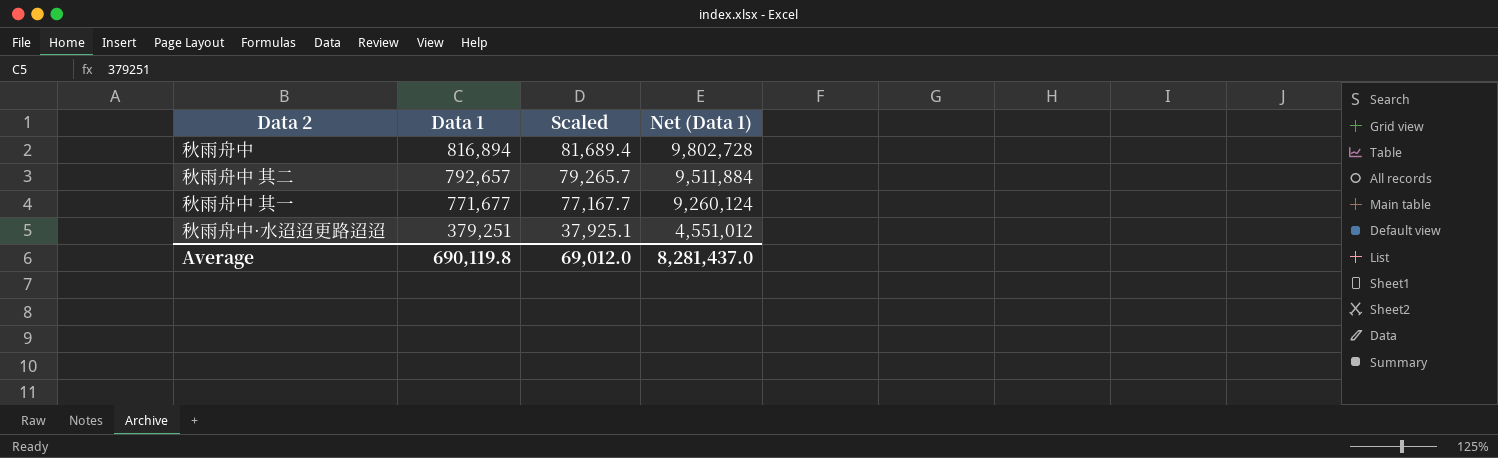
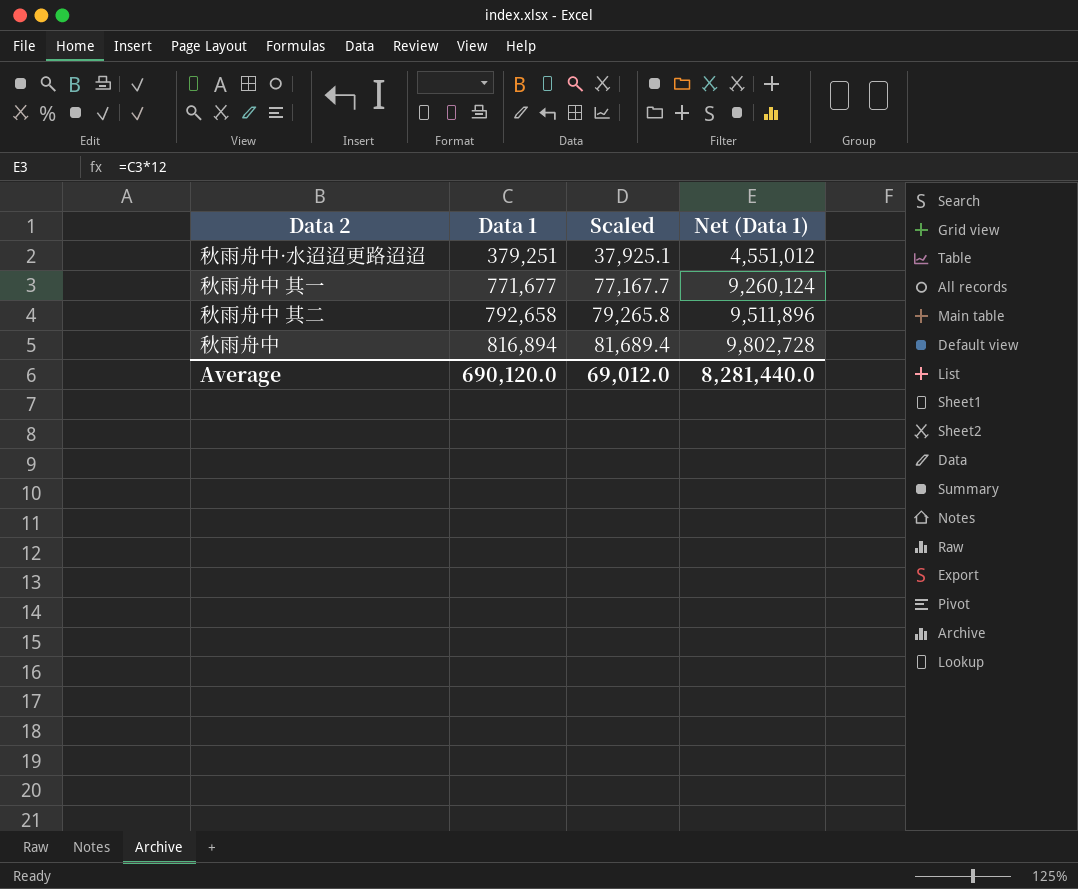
row order: Data 1 descending -> Data 1 ascending
秋雨舟中 其二 | Data 1: 792,657 -> 792,658
秋雨舟中 其二 | Scaled: 79,265.7 -> 79,265.8
秋雨舟中 其二 | Net (Data 1): 9,511,884 -> 9,511,896
Average | Data 1: 690,119.8 -> 690,120.0
Average | Net (Data 1): 8,281,437.0 -> 8,281,440.0

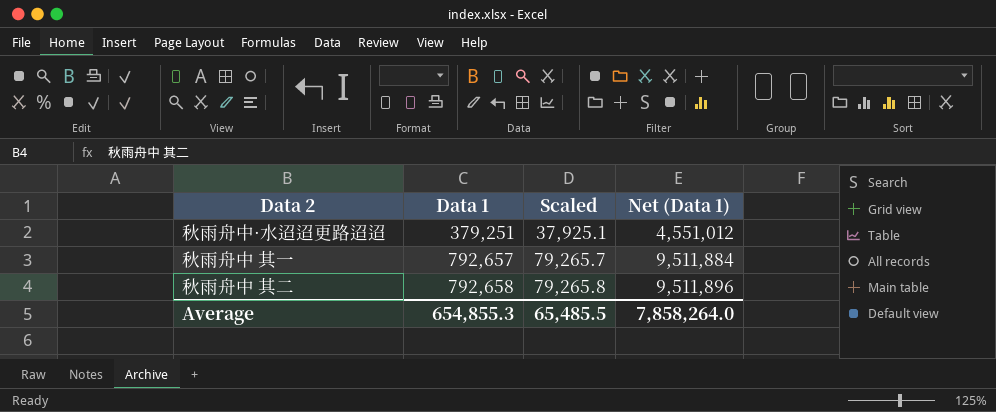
row 秋雨舟中: 816,894 | 81,689.4 | 9,802,728 -> none
秋雨舟中 其一 | Data 1: 771,677 -> 792,657
秋雨舟中 其一 | Scaled: 77,167.7 -> 79,265.7
秋雨舟中 其一 | Net (Data 1): 9,260,124 -> 9,511,884
Average | Data 1: 690,120.0 -> 654,855.3
Average | Scaled: 69,012.0 -> 65,485.5
Average | Net (Data 1): 8,281,440.0 -> 7,858,264.0

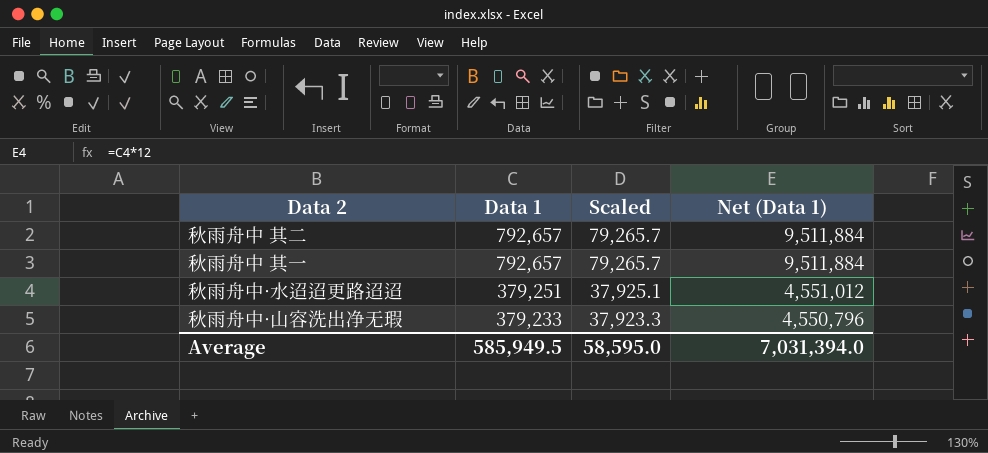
row order: Data 1 ascending -> Data 1 descending
秋雨舟中 其二 | Data 1: 792,658 -> 792,657
秋雨舟中 其二 | Scaled: 79,265.8 -> 79,265.7
秋雨舟中 其二 | Net (Data 1): 9,511,896 -> 9,511,884
row 秋雨舟中·山容洗出净无瑕: none -> 379,233 | 37,923.3 | 4,550,796
Average | Data 1: 654,855.3 -> 585,949.5
Average | Scaled: 65,485.5 -> 58,595.0
Average | Net (Data 1): 7,858,264.0 -> 7,031,394.0

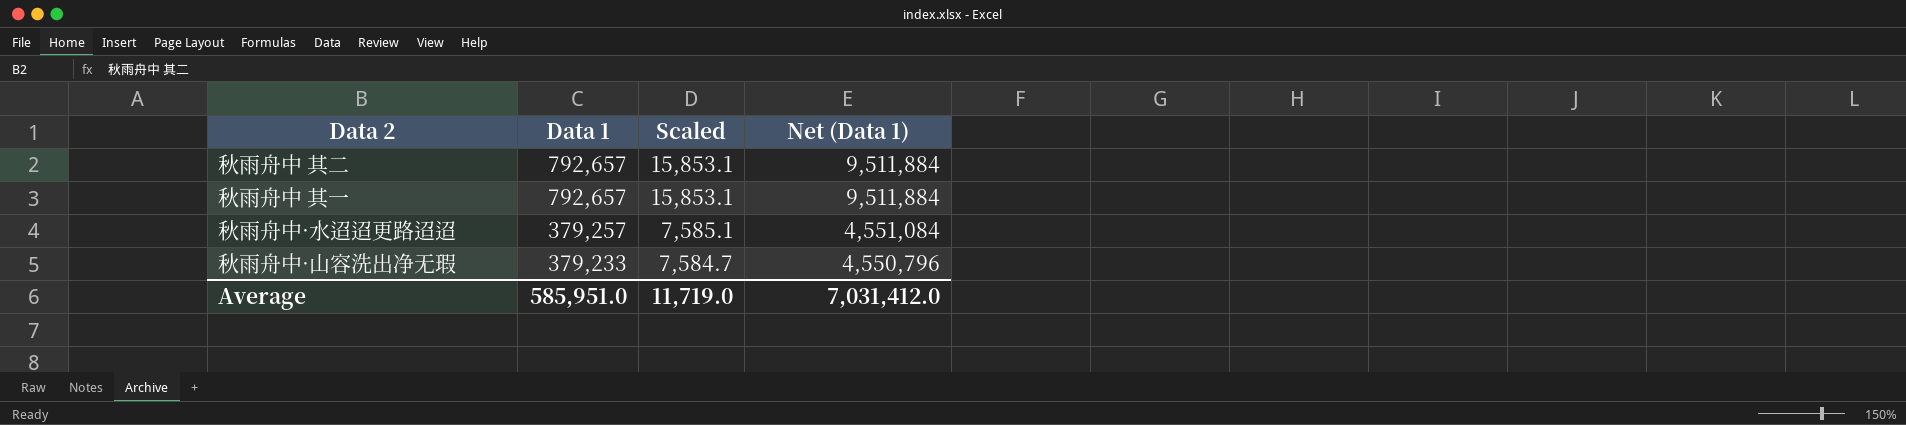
column Scaled | formula: [Data 1] * 0.1 -> [Data 1] * 0.02
秋雨舟中·水迢迢更路迢迢 | Data 1: 379,251 -> 379,257
秋雨舟中·水迢迢更路迢迢 | Net (Data 1): 4,551,012 -> 4,551,084
Average | Data 1: 585,949.5 -> 585,951.0
Average | Scaled: 58,595.0 -> 11,719.0
Average | Net (Data 1): 7,031,394.0 -> 7,031,412.0

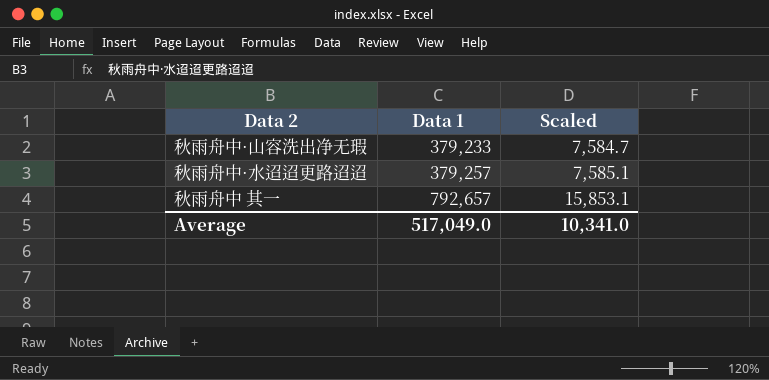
row order: Data 1 descending -> Data 1 ascending
column Net (Data 1) | formula: [Data 1] * 12 -> none
row 秋雨舟中 其二: 792,657 | 15,853.1 | 9,511,884 -> none
Average | Data 1: 585,951.0 -> 517,049.0
Average | Scaled: 11,719.0 -> 10,341.0

